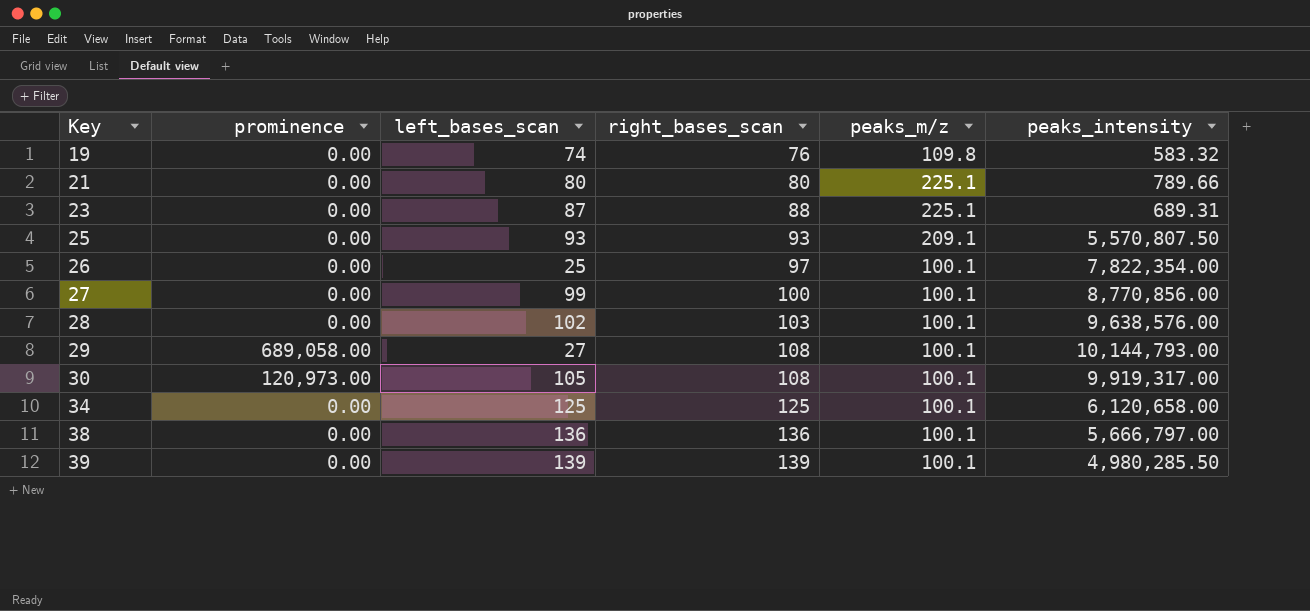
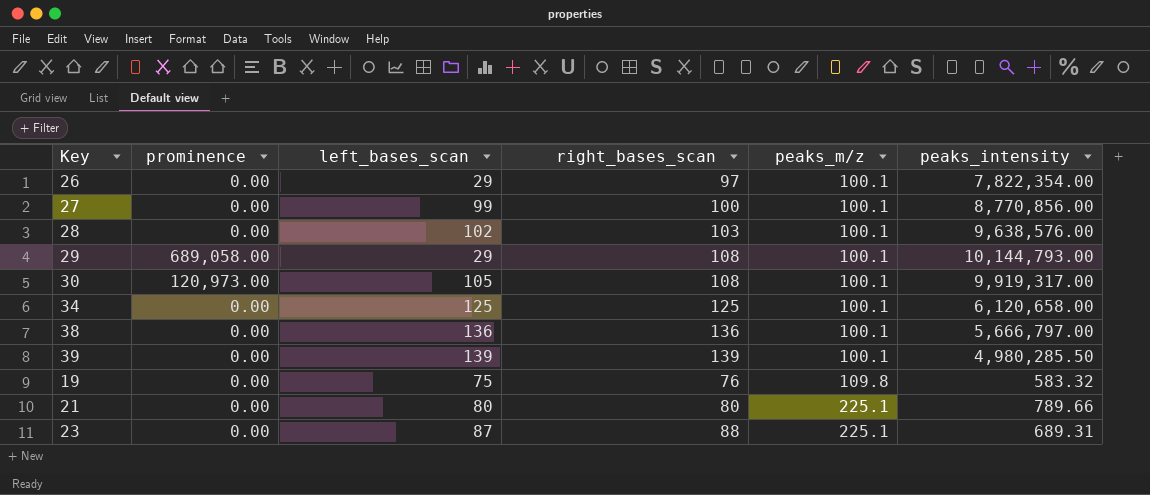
row order: Key ascending -> peaks_m/z ascending
row 25: 0.00 | 93 | 93 | 209.1 | 5,570,807.50 -> none
26 | left_bases_scan: 25 -> 29
29 | left_bases_scan: 27 -> 29
19 | left_bases_scan: 74 -> 75

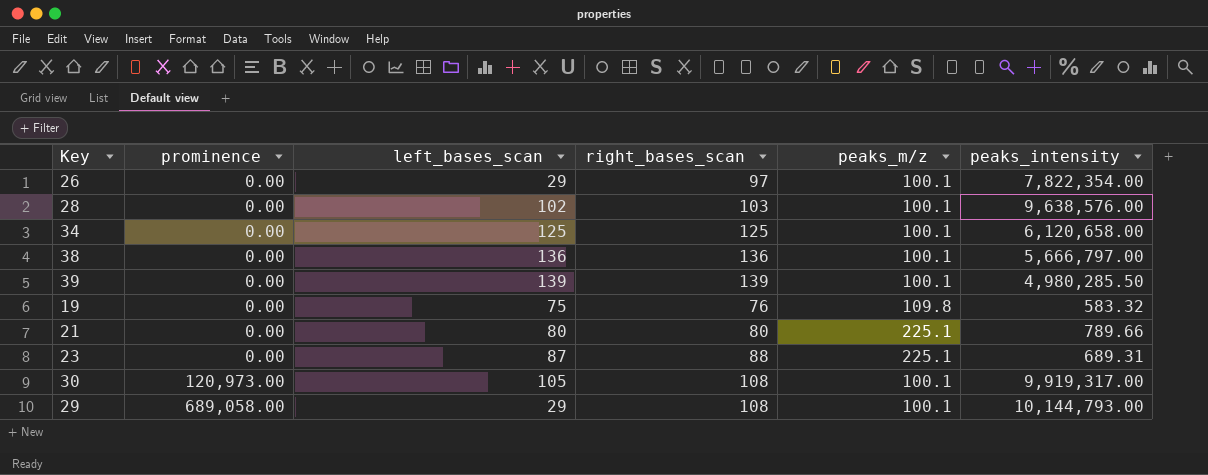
row order: peaks_m/z ascending -> prominence ascending
row 27: 0.00 | 99 | 100 | 100.1 | 8,770,856.00 -> none

